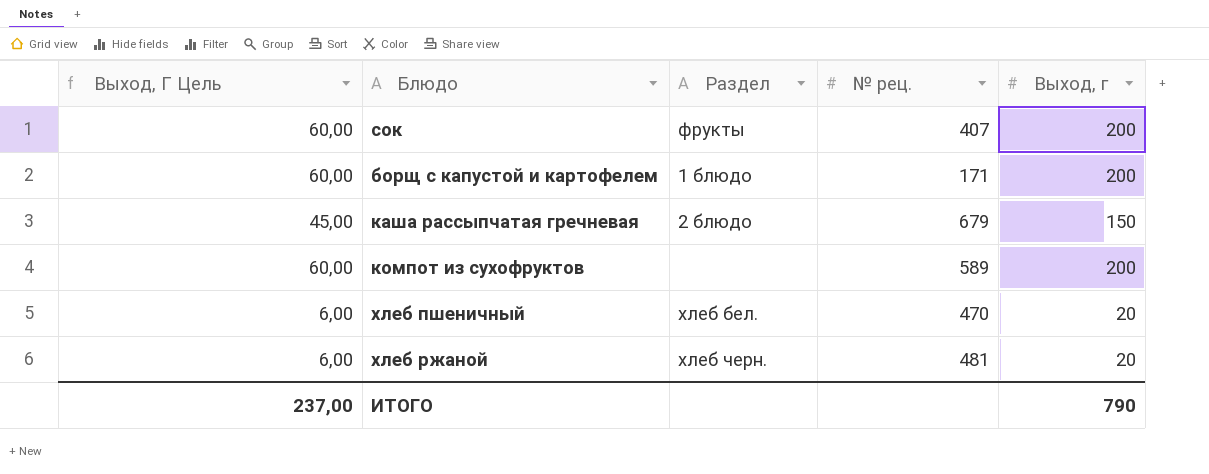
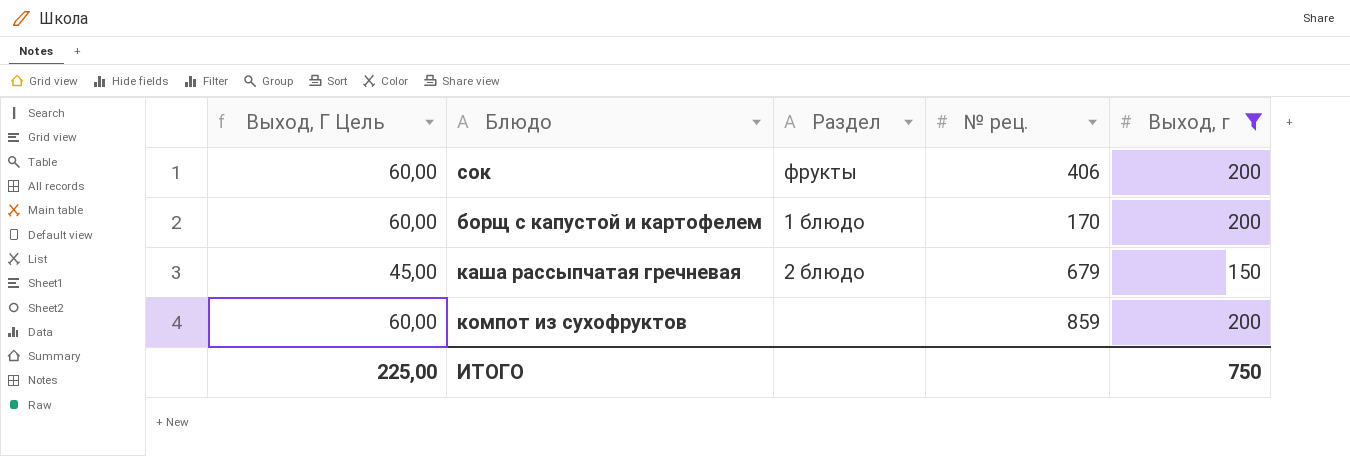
filter: none -> Выход, г != 20
сок | № рец.: 407 -> 406
борщ с капустой и картофелем | № рец.: 171 -> 170
компот из сухофруктов | № рец.: 589 -> 859
ИТОГО | Выход, Г Цель: 237,00 -> 225,00
ИТОГО | Выход, г: 790 -> 750

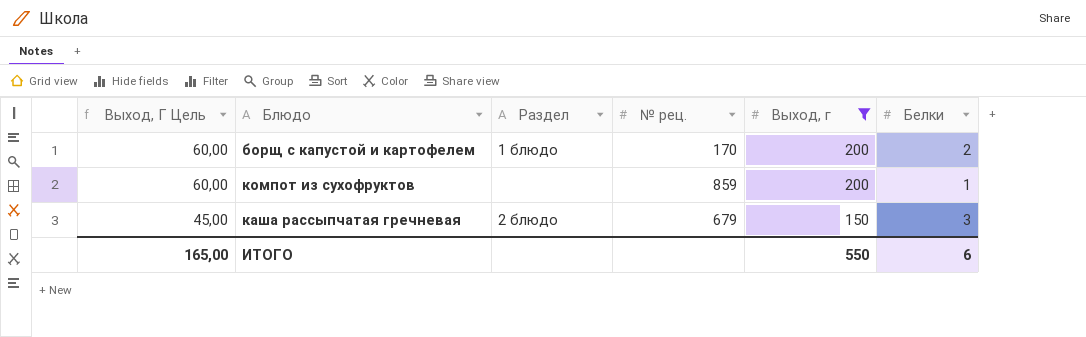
row order: none -> Выход, Г Цель descending
column Белки | position: none -> 6
row сок: 60,00 | фрукты | 406 | 200 -> none
ИТОГО | Выход, Г Цель: 225,00 -> 165,00
ИТОГО | Выход, г: 750 -> 550

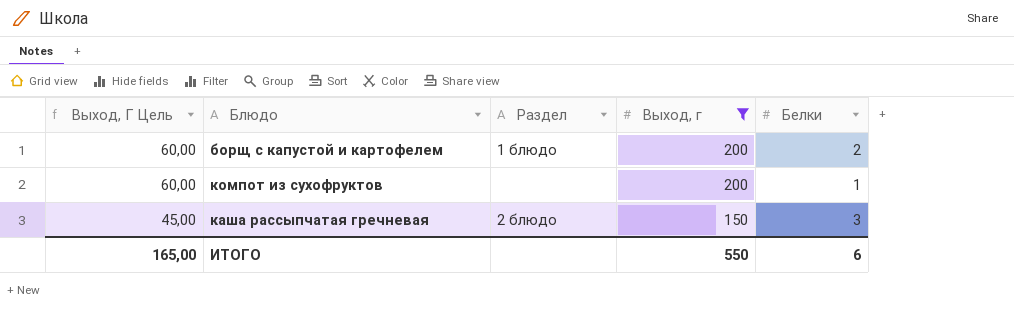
column № рец. | position: 4 -> none

